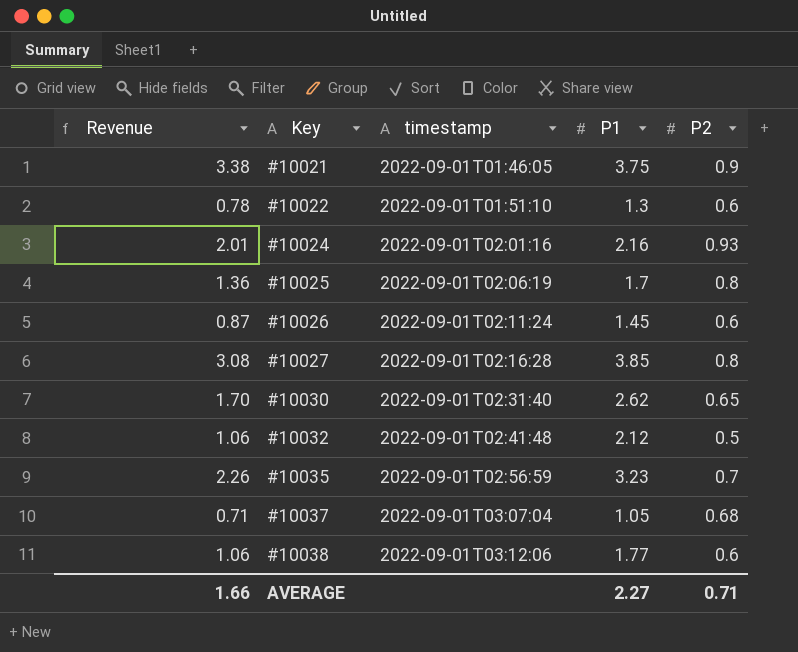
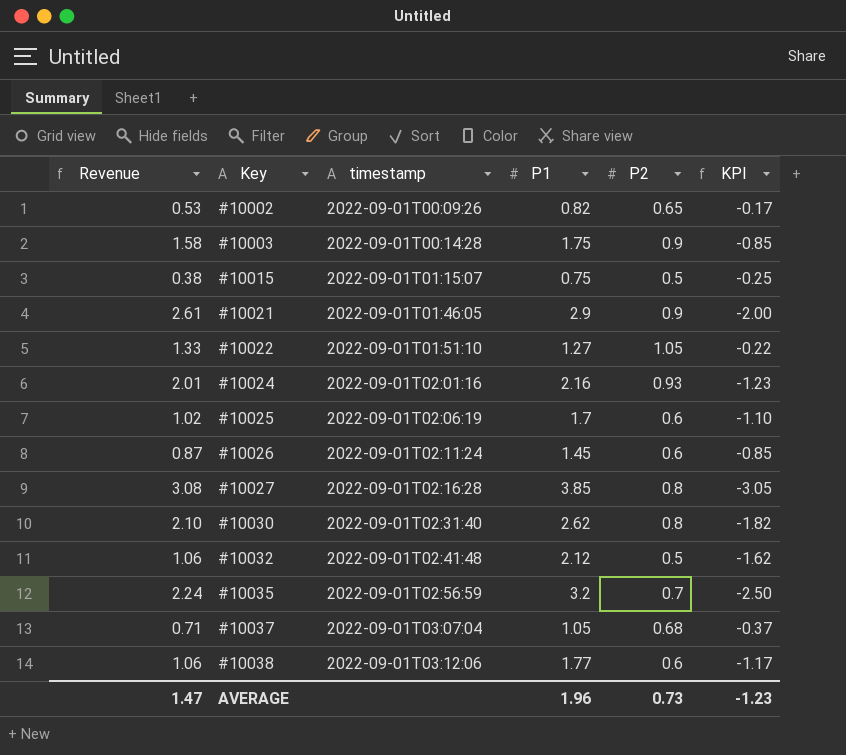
column KPI | formula: none -> [P2] - [P1]
row #10002: none -> 0.53 | 2022-09-01T00:09:26 | 0.82 | 0.65 | -0.17
row #10003: none -> 1.58 | 2022-09-01T00:14:28 | 1.75 | 0.9 | -0.85
row #10015: none -> 0.38 | 2022-09-01T01:15:07 | 0.75 | 0.5 | -0.25
#10021 | Revenue: 3.38 -> 2.61
#10021 | P1: 3.75 -> 2.9
#10022 | Revenue: 0.78 -> 1.33
#10022 | P1: 1.3 -> 1.27
#10022 | P2: 0.6 -> 1.05
#10025 | Revenue: 1.36 -> 1.02
#10025 | P2: 0.8 -> 0.6
#10030 | Revenue: 1.70 -> 2.10
#10030 | P2: 0.65 -> 0.8
#10035 | Revenue: 2.26 -> 2.24
#10035 | P1: 3.23 -> 3.2
AVERAGE | Revenue: 1.66 -> 1.47
AVERAGE | P1: 2.27 -> 1.96
AVERAGE | P2: 0.71 -> 0.73

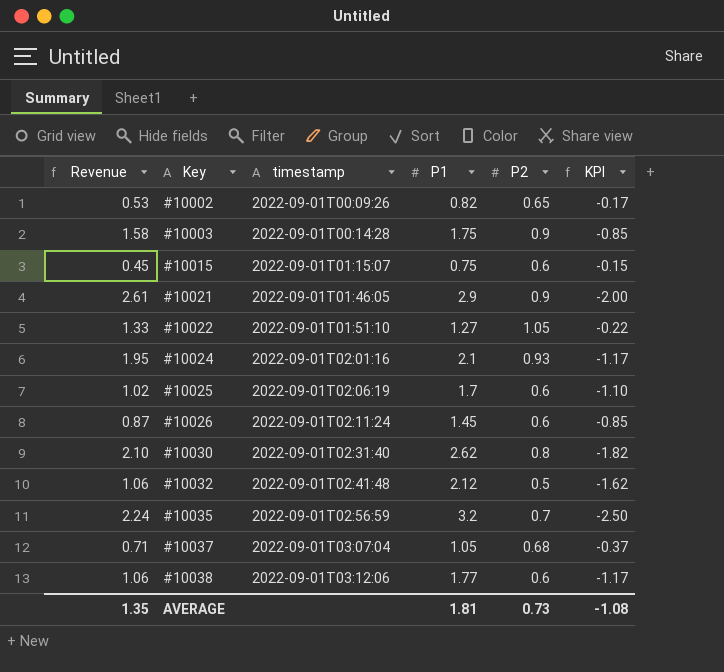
row #10027: 3.08 | 2022-09-01T02:16:28 | 3.85 | 0.8 | -3.05 -> none
#10015 | Revenue: 0.38 -> 0.45
#10015 | P2: 0.5 -> 0.6
#10015 | KPI: -0.25 -> -0.15
#10024 | Revenue: 2.01 -> 1.95
#10024 | P1: 2.16 -> 2.1
#10024 | KPI: -1.23 -> -1.17
AVERAGE | Revenue: 1.47 -> 1.35
AVERAGE | P1: 1.96 -> 1.81
AVERAGE | KPI: -1.23 -> -1.08

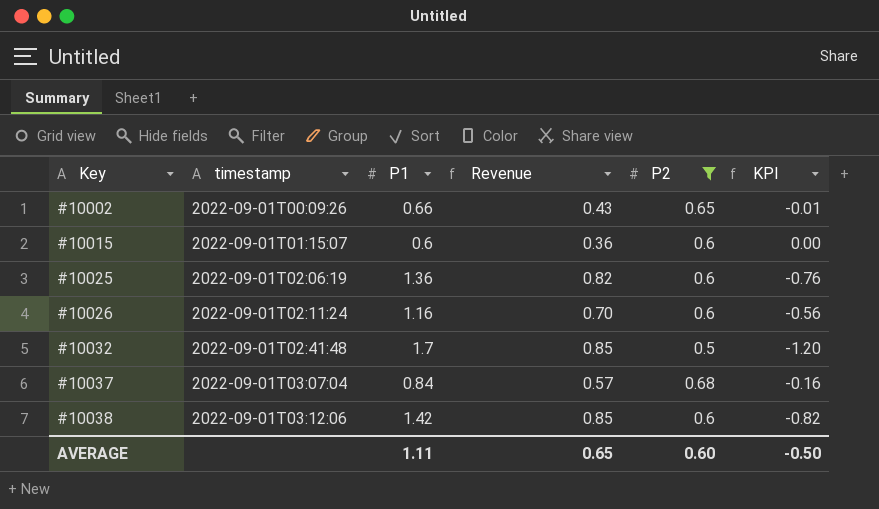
filter: none -> P2 <= 0.68
column Revenue | position: 1 -> 4
#10002 | P1: 0.82 -> 0.66
#10002 | Revenue: 0.53 -> 0.43
#10002 | KPI: -0.17 -> -0.01
#10015 | P1: 0.75 -> 0.6
#10015 | Revenue: 0.45 -> 0.36
#10015 | KPI: -0.15 -> 0.00
#10025 | P1: 1.7 -> 1.36
#10025 | Revenue: 1.02 -> 0.82
#10025 | KPI: -1.10 -> -0.76
#10026 | P1: 1.45 -> 1.16
#10026 | Revenue: 0.87 -> 0.70
#10026 | KPI: -0.85 -> -0.56
#10032 | P1: 2.12 -> 1.7
#10032 | Revenue: 1.06 -> 0.85
#10032 | KPI: -1.62 -> -1.20
#10037 | P1: 1.05 -> 0.84
#10037 | Revenue: 0.71 -> 0.57
#10037 | KPI: -0.37 -> -0.16
#10038 | P1: 1.77 -> 1.42
#10038 | Revenue: 1.06 -> 0.85
#10038 | KPI: -1.17 -> -0.82
AVERAGE | P1: 1.81 -> 1.11
AVERAGE | Revenue: 1.35 -> 0.65
AVERAGE | P2: 0.73 -> 0.60
AVERAGE | KPI: -1.08 -> -0.50

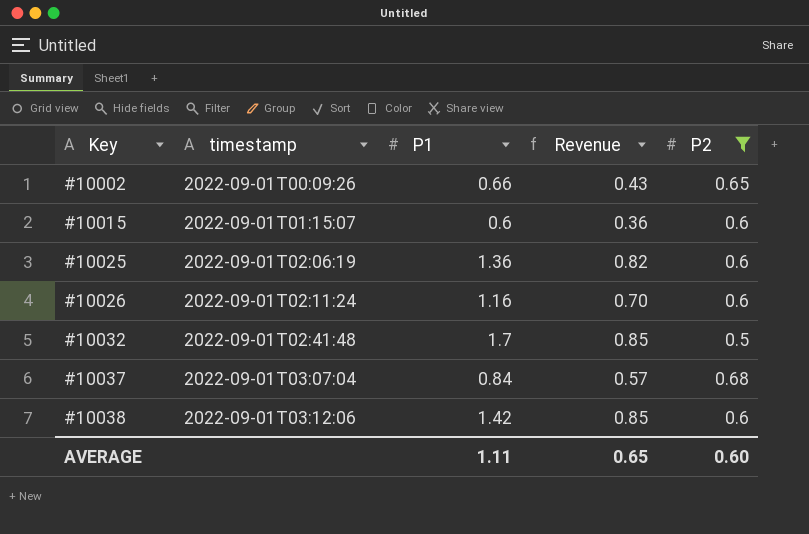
column KPI | formula: [P2] - [P1] -> none

